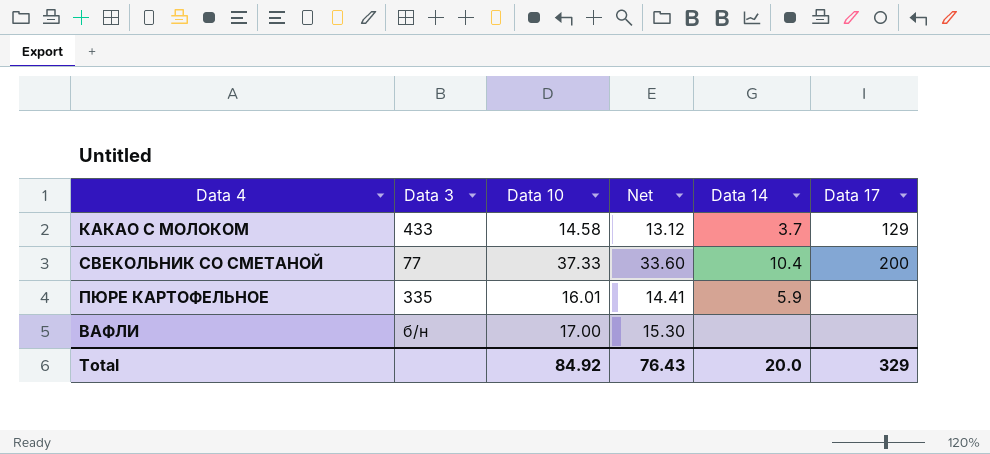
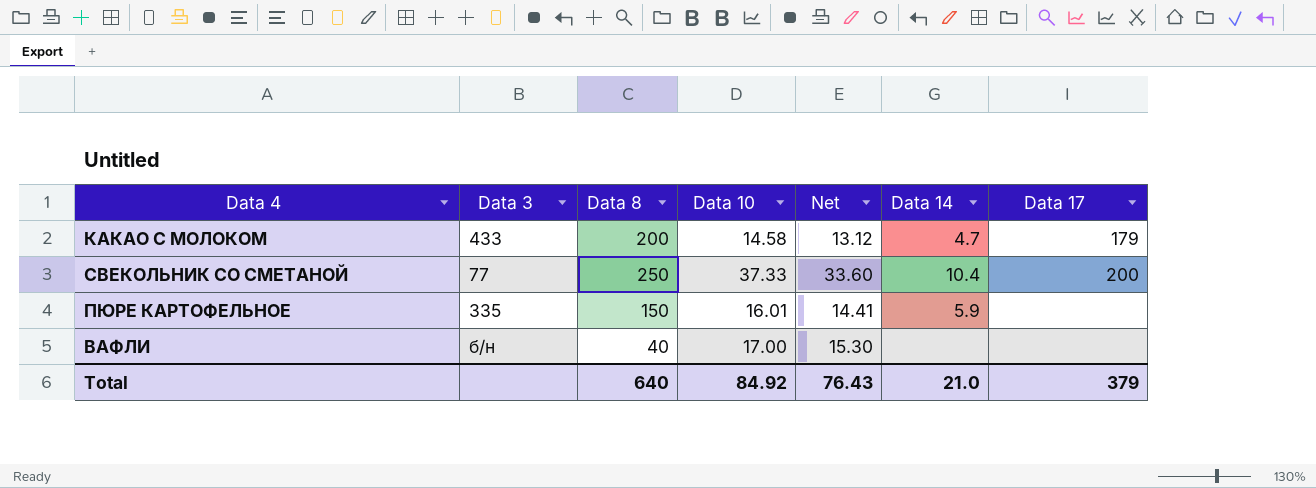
column Data 8 | position: none -> 3
КАКАО С МОЛОКОМ | Data 14: 3.7 -> 4.7
КАКАО С МОЛОКОМ | Data 17: 129 -> 179
Total | Data 14: 20.0 -> 21.0
Total | Data 17: 329 -> 379

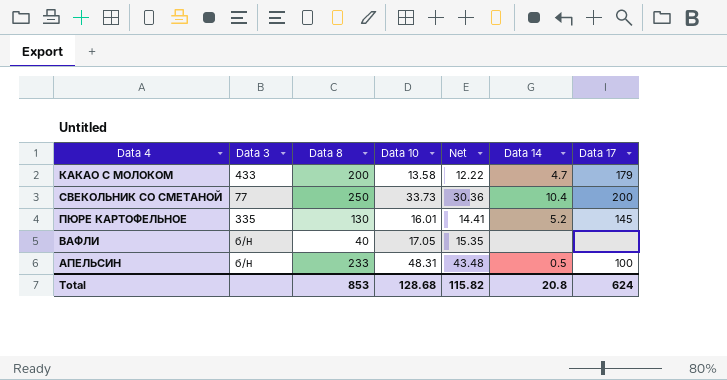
КАКАО С МОЛОКОМ | Data 10: 14.58 -> 13.58
КАКАО С МОЛОКОМ | Net: 13.12 -> 12.22
СВЕКОЛЬНИК СО СМЕТАНОЙ | Data 10: 37.33 -> 33.73
СВЕКОЛЬНИК СО СМЕТАНОЙ | Net: 33.60 -> 30.36
ПЮРЕ КАРТОФЕЛЬНОЕ | Data 8: 150 -> 130
ПЮРЕ КАРТОФЕЛЬНОЕ | Data 14: 5.9 -> 5.2
ПЮРЕ КАРТОФЕЛЬНОЕ | Data 17: none -> 145
ВАФЛИ | Data 10: 17.00 -> 17.05
ВАФЛИ | Net: 15.30 -> 15.35
row АПЕЛЬСИН: none -> б/н | 233 | 48.31 | 43.48 | 0.5 | 100
Total | Data 8: 640 -> 853
Total | Data 10: 84.92 -> 128.68
Total | Net: 76.43 -> 115.82
Total | Data 14: 21.0 -> 20.8
Total | Data 17: 379 -> 624

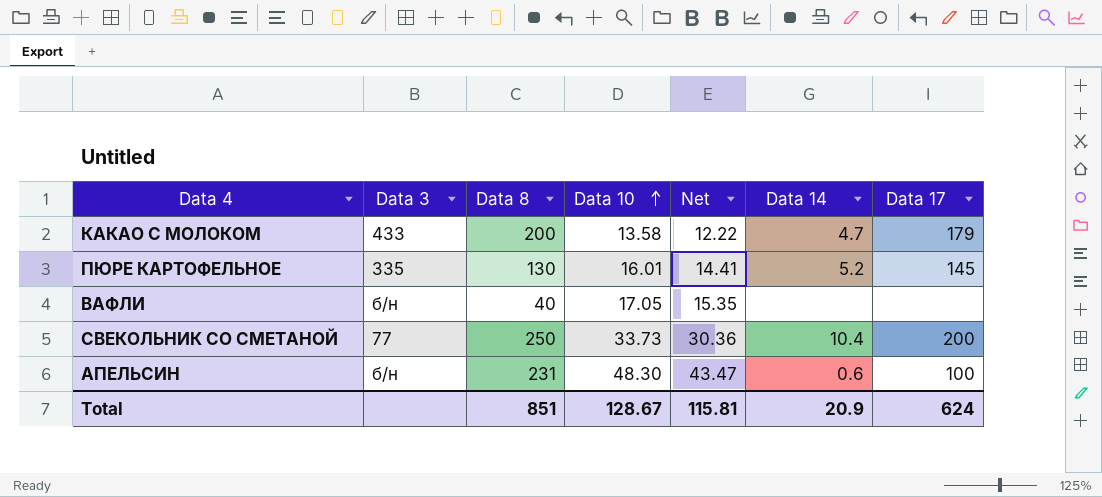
row order: none -> Data 10 ascending
АПЕЛЬСИН | Data 8: 233 -> 231
АПЕЛЬСИН | Data 10: 48.31 -> 48.30
АПЕЛЬСИН | Net: 43.48 -> 43.47
АПЕЛЬСИН | Data 14: 0.5 -> 0.6
Total | Data 8: 853 -> 851
Total | Data 10: 128.68 -> 128.67
Total | Net: 115.82 -> 115.81
Total | Data 14: 20.8 -> 20.9

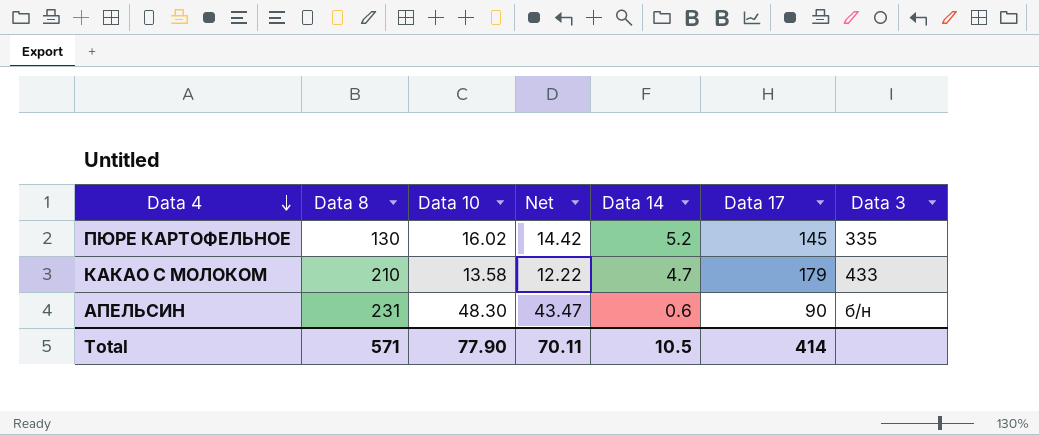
row order: Data 10 ascending -> Data 4 descending
column Data 3 | position: 2 -> 7
row ВАФЛИ: б/н | 40 | 17.05 | 15.35 | none | none -> none
row СВЕКОЛЬНИК СО СМЕТАНОЙ: 77 | 250 | 33.73 | 30.36 | 10.4 | 200 -> none
ПЮРЕ КАРТОФЕЛЬНОЕ | Data 10: 16.01 -> 16.02
ПЮРЕ КАРТОФЕЛЬНОЕ | Net: 14.41 -> 14.42
КАКАО С МОЛОКОМ | Data 8: 200 -> 210
АПЕЛЬСИН | Data 17: 100 -> 90
Total | Data 8: 851 -> 571
Total | Data 10: 128.67 -> 77.90
Total | Net: 115.81 -> 70.11
Total | Data 14: 20.9 -> 10.5
Total | Data 17: 624 -> 414

